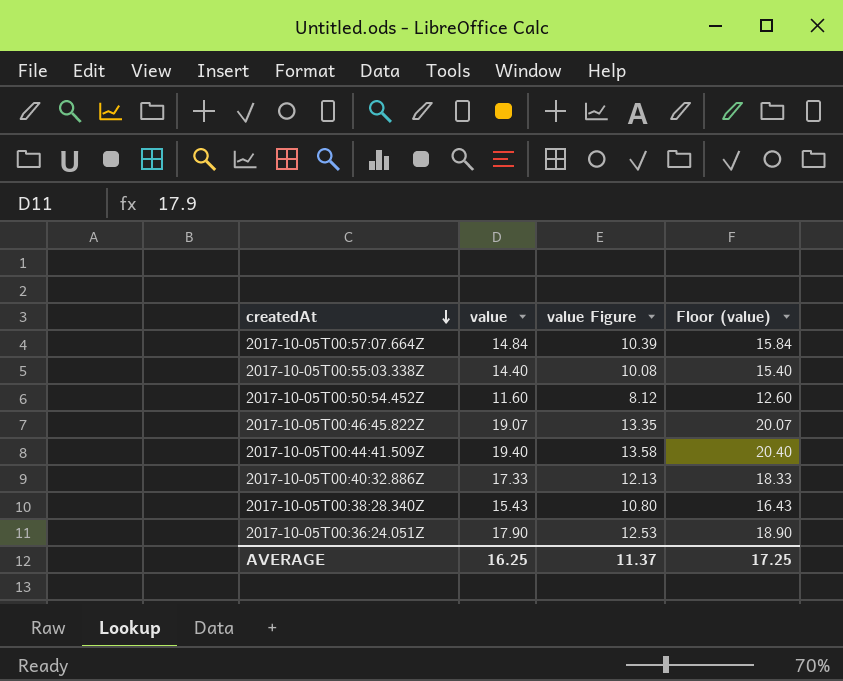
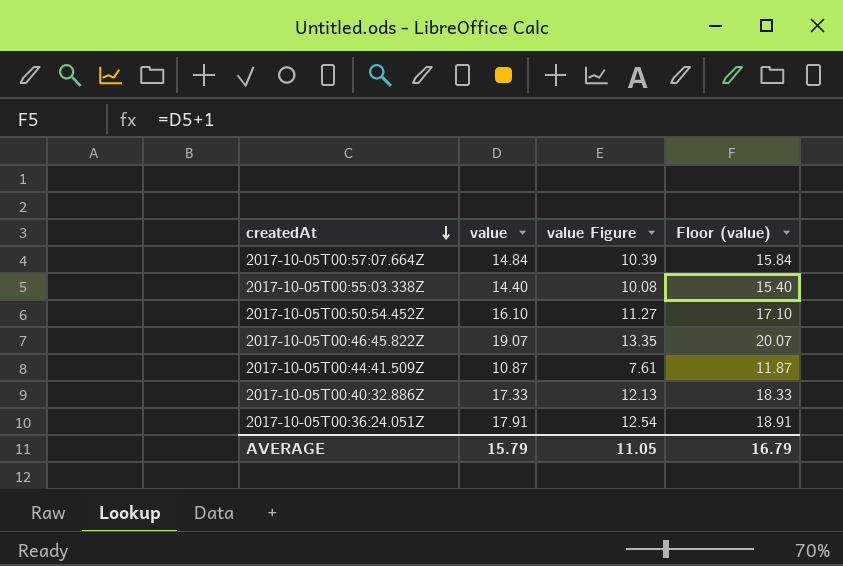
row 2017-10-05T00:38:28.340Z: 15.43 | 10.80 | 16.43 -> none
2017-10-05T00:50:54.452Z | value: 11.60 -> 16.10
2017-10-05T00:50:54.452Z | value Figure: 8.12 -> 11.27
2017-10-05T00:50:54.452Z | Floor (value): 12.60 -> 17.10
2017-10-05T00:44:41.509Z | value: 19.40 -> 10.87
2017-10-05T00:44:41.509Z | value Figure: 13.58 -> 7.61
2017-10-05T00:44:41.509Z | Floor (value): 20.40 -> 11.87
2017-10-05T00:36:24.051Z | value: 17.90 -> 17.91
2017-10-05T00:36:24.051Z | value Figure: 12.53 -> 12.54
2017-10-05T00:36:24.051Z | Floor (value): 18.90 -> 18.91
AVERAGE | value: 16.25 -> 15.79
AVERAGE | value Figure: 11.37 -> 11.05
AVERAGE | Floor (value): 17.25 -> 16.79

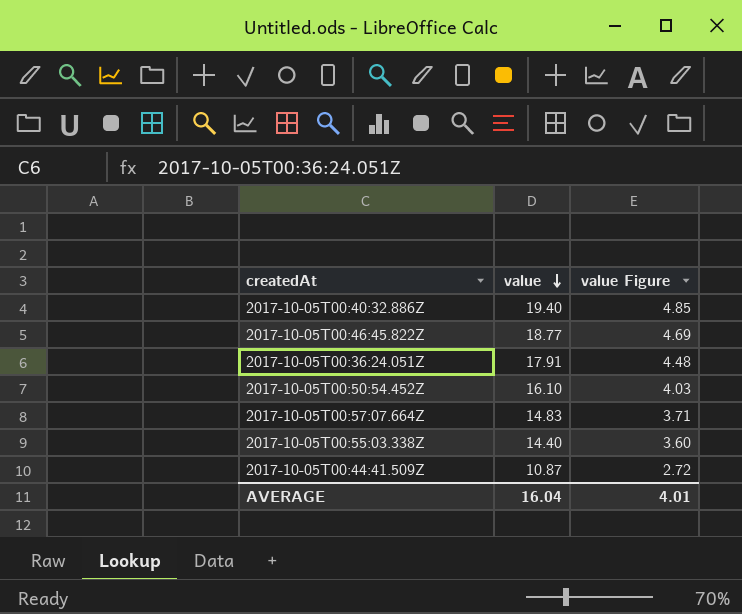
row order: createdAt descending -> value descending
column Floor (value) | formula: [value] + 1 -> none
column value Figure | formula: [value] * 0.7 -> [value] * 0.25
2017-10-05T00:40:32.886Z | value: 17.33 -> 19.40
2017-10-05T00:46:45.822Z | value: 19.07 -> 18.77
2017-10-05T00:57:07.664Z | value: 14.84 -> 14.83
AVERAGE | value: 15.79 -> 16.04
AVERAGE | value Figure: 11.05 -> 4.01

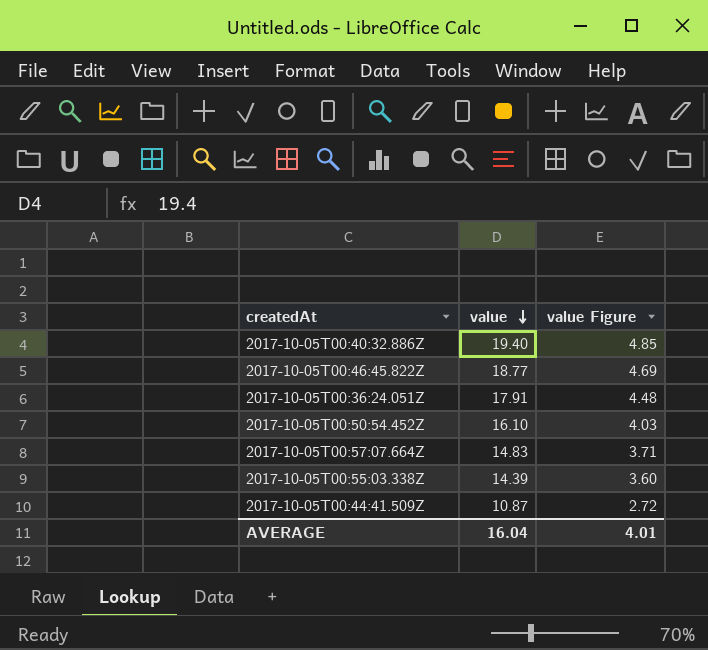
2017-10-05T00:55:03.338Z | value: 14.40 -> 14.39

